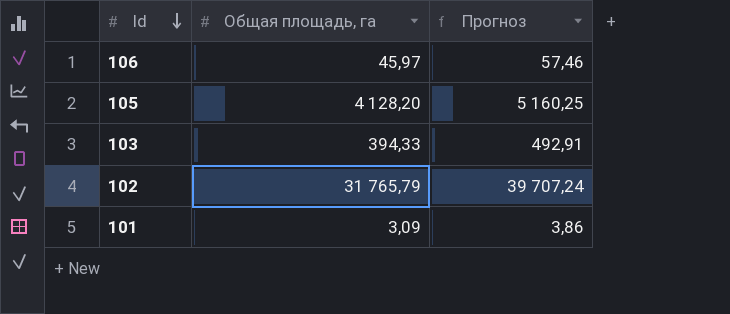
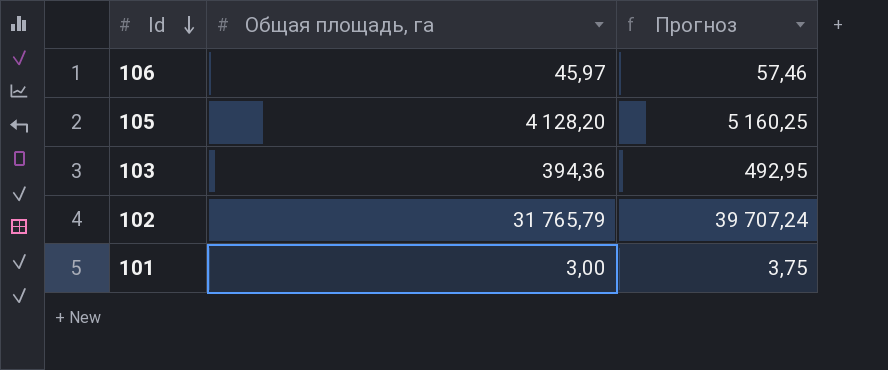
103 | Общая площадь, га: 394,33 -> 394,36
103 | Прогноз: 492,91 -> 492,95
101 | Общая площадь, га: 3,09 -> 3,00
101 | Прогноз: 3,86 -> 3,75

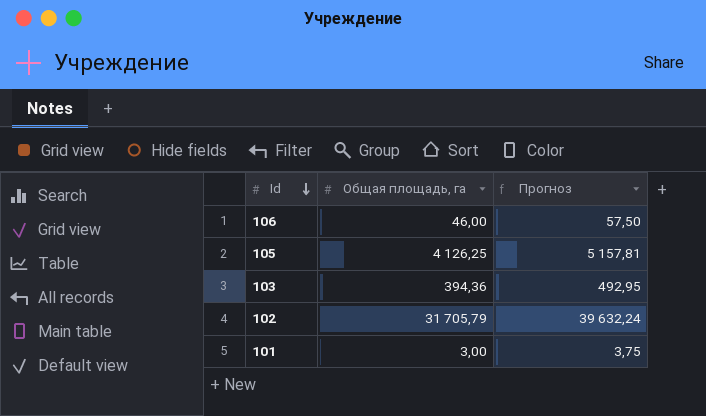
106 | Общая площадь, га: 45,97 -> 46,00
106 | Прогноз: 57,46 -> 57,50
105 | Общая площадь, га: 4 128,20 -> 4 126,25
105 | Прогноз: 5 160,25 -> 5 157,81
102 | Общая площадь, га: 31 765,79 -> 31 705,79
102 | Прогноз: 39 707,24 -> 39 632,24

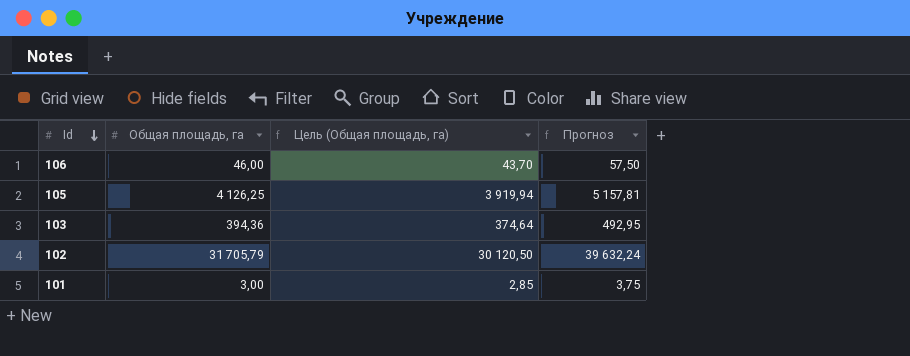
column Цель (Общая площадь, га) | formula: none -> [Общая площадь, га] * 0,95

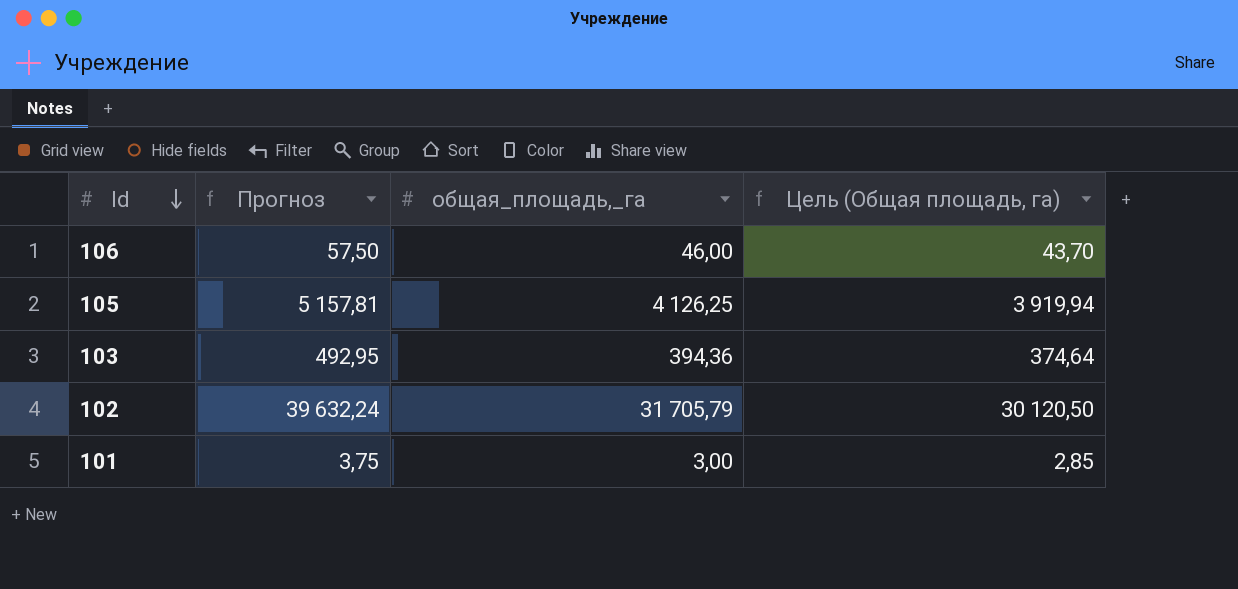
column Прогноз | position: 4 -> 2
column name: Общая площадь, га -> общая_площадь,_га

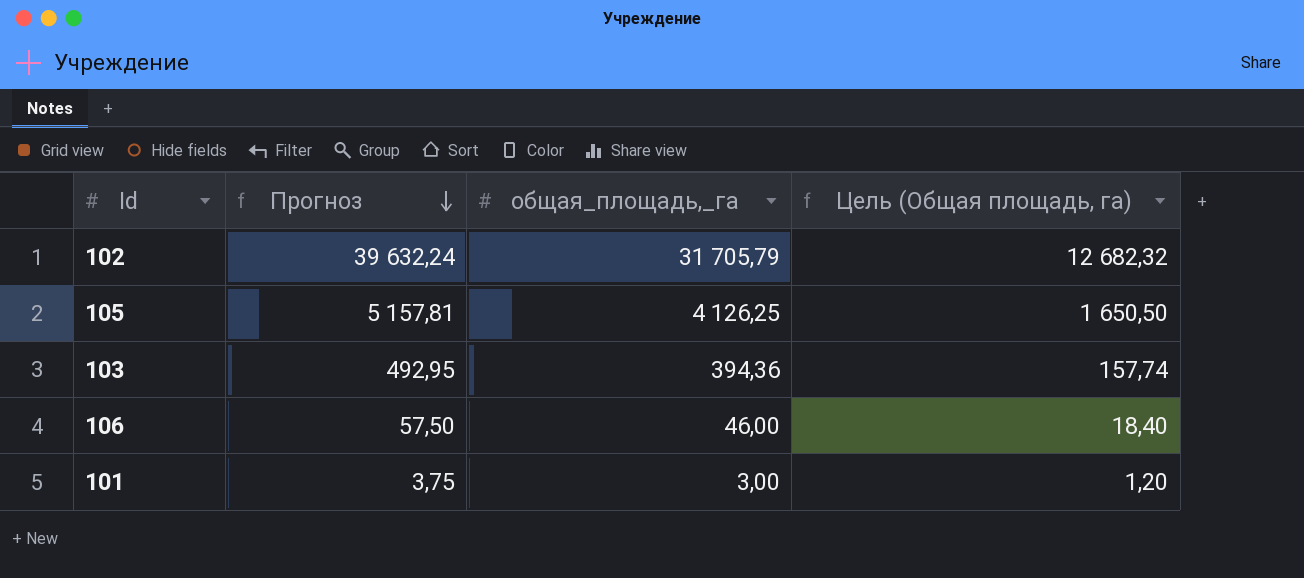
row order: Id descending -> Прогноз descending
column Цель (Общая площадь, га) | formula: [общая_площадь,_га] * 0,95 -> [общая_площадь,_га] * 0,4

